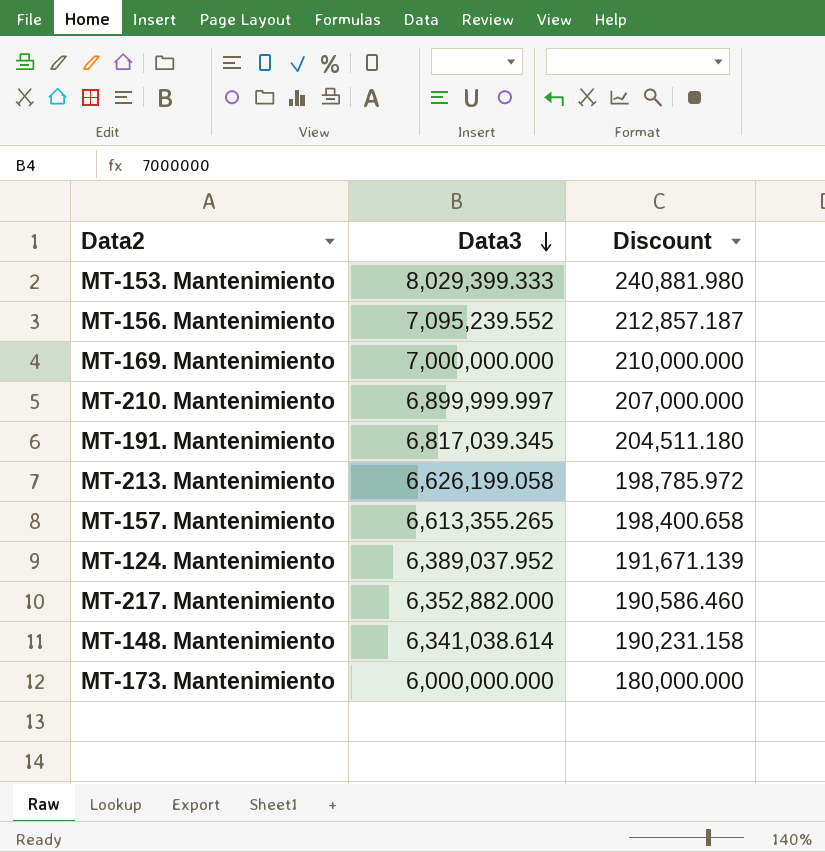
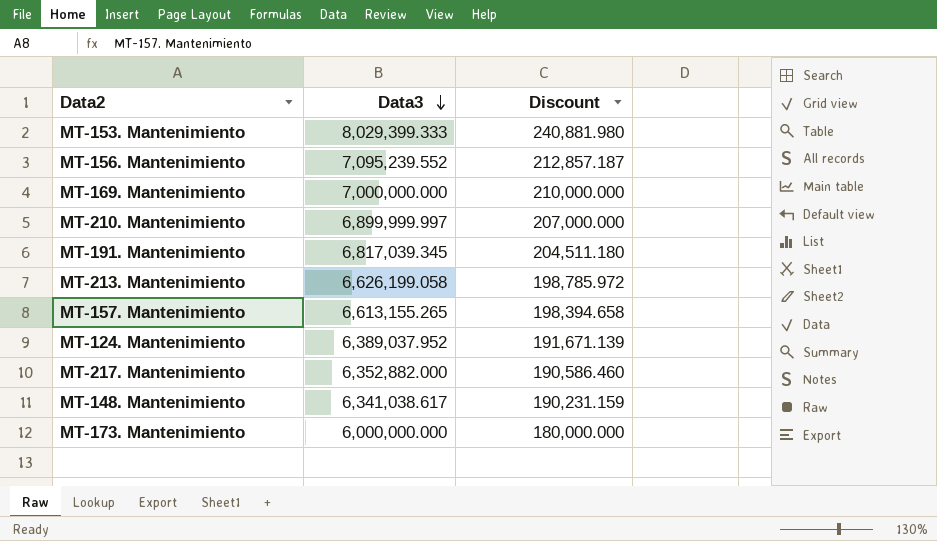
MT-157. Mantenimiento | Data3: 6,613,355.265 -> 6,613,155.265
MT-157. Mantenimiento | Discount: 198,400.658 -> 198,394.658
MT-148. Mantenimiento | Data3: 6,341,038.614 -> 6,341,038.617
MT-148. Mantenimiento | Discount: 190,231.158 -> 190,231.159

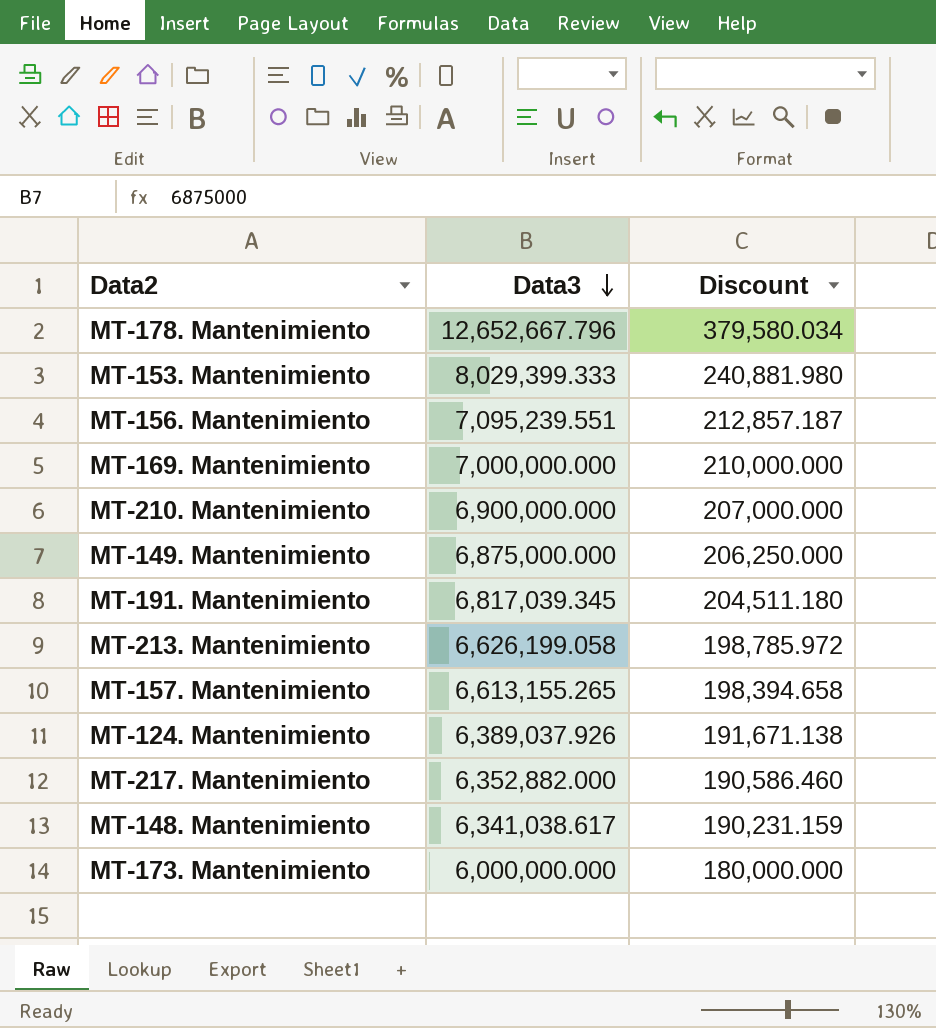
row MT-178. Mantenimiento: none -> 12,652,667.796 | 379,580.034
MT-156. Mantenimiento | Data3: 7,095,239.552 -> 7,095,239.551
MT-210. Mantenimiento | Data3: 6,899,999.997 -> 6,900,000.000
row MT-149. Mantenimiento: none -> 6,875,000.000 | 206,250.000
MT-124. Mantenimiento | Data3: 6,389,037.952 -> 6,389,037.926
MT-124. Mantenimiento | Discount: 191,671.139 -> 191,671.138

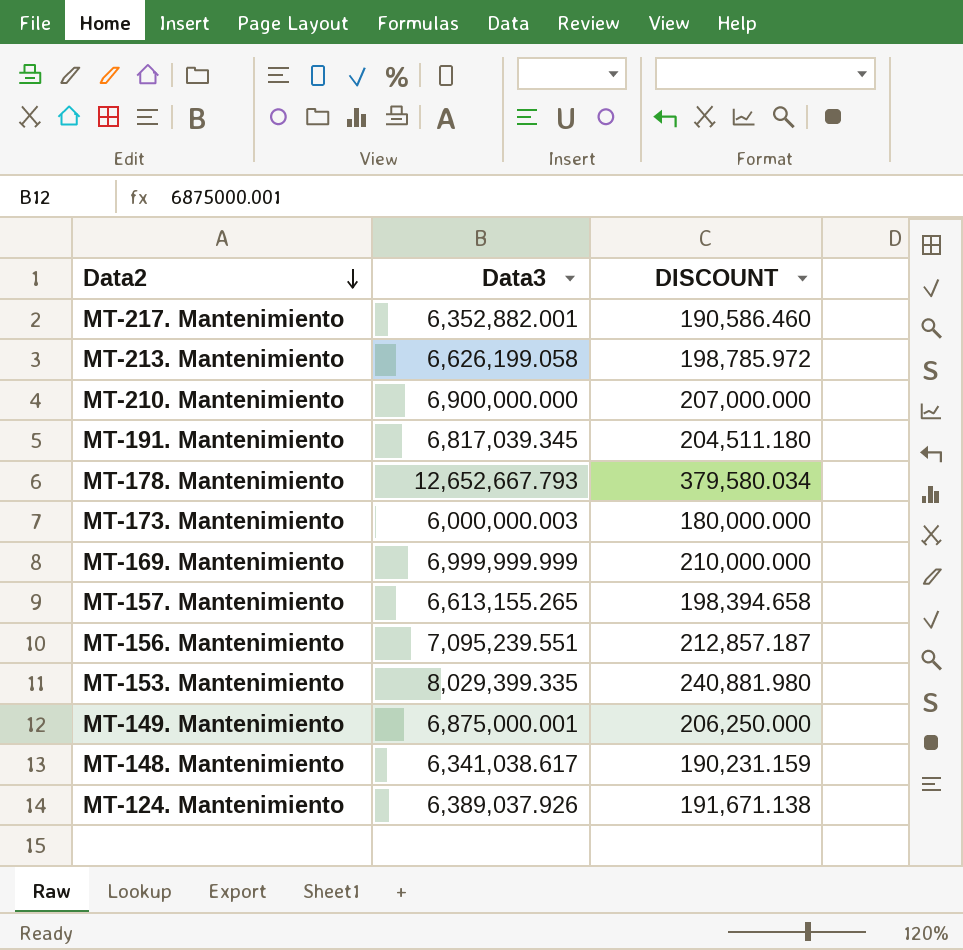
row order: Data3 descending -> Data2 descending
column name: Discount -> DISCOUNT
MT-217. Mantenimiento | Data3: 6,352,882.000 -> 6,352,882.001
MT-178. Mantenimiento | Data3: 12,652,667.796 -> 12,652,667.793
MT-173. Mantenimiento | Data3: 6,000,000.000 -> 6,000,000.003
MT-169. Mantenimiento | Data3: 7,000,000.000 -> 6,999,999.999
MT-153. Mantenimiento | Data3: 8,029,399.333 -> 8,029,399.335
MT-149. Mantenimiento | Data3: 6,875,000.000 -> 6,875,000.001

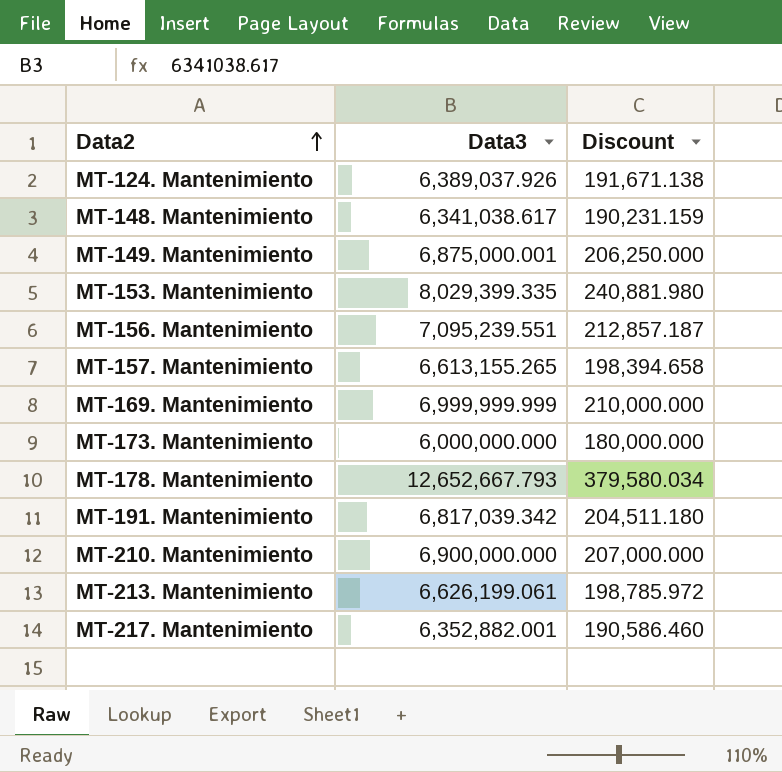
row order: Data2 descending -> Data2 ascending
column name: DISCOUNT -> Discount
MT-173. Mantenimiento | Data3: 6,000,000.003 -> 6,000,000.000
MT-191. Mantenimiento | Data3: 6,817,039.345 -> 6,817,039.342
MT-213. Mantenimiento | Data3: 6,626,199.058 -> 6,626,199.061

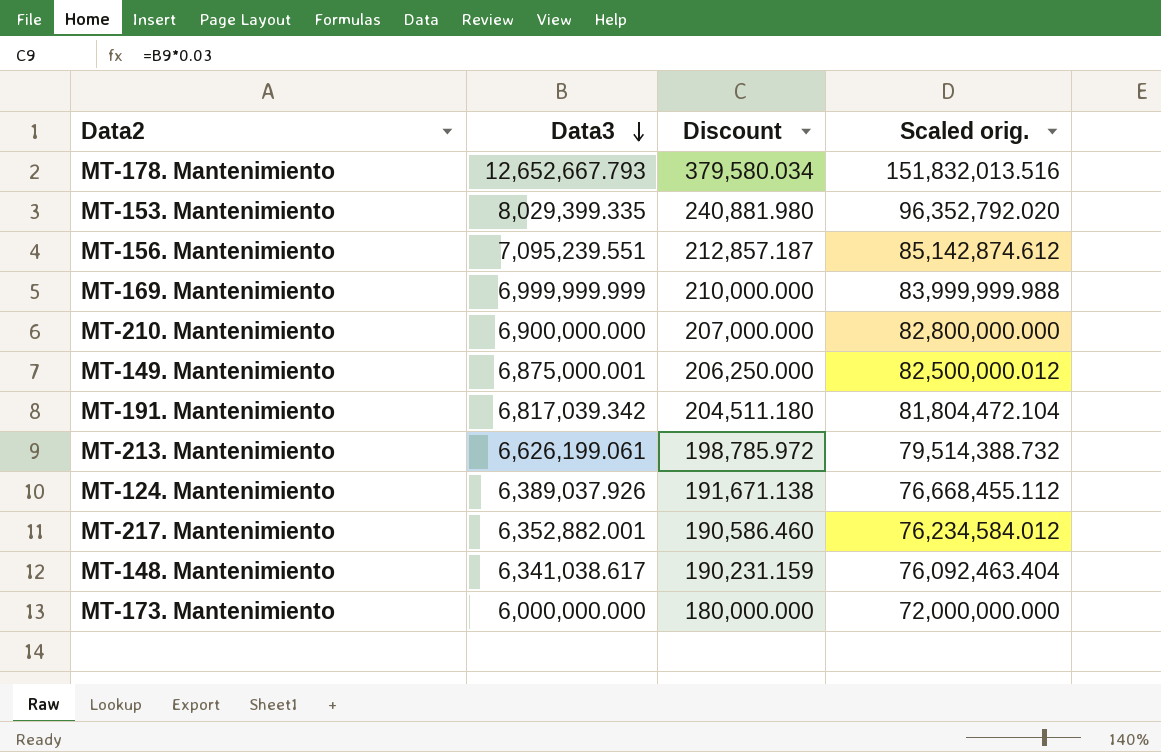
row order: Data2 ascending -> Data3 descending
column Scaled orig. | formula: none -> [Data3] * 12
row MT-157. Mantenimiento: 6,613,155.265 | 198,394.658 -> none

